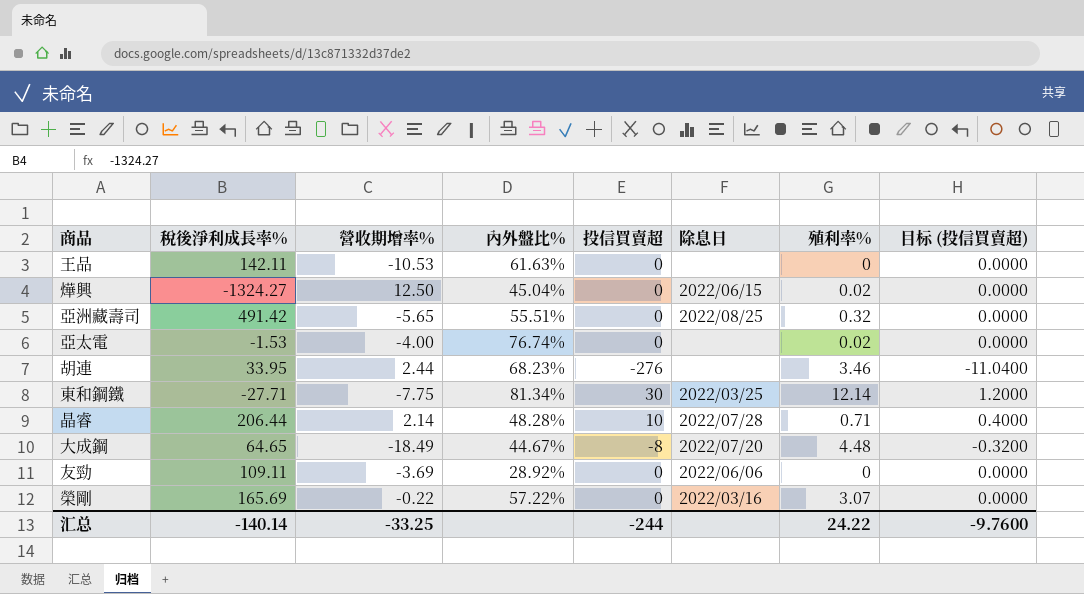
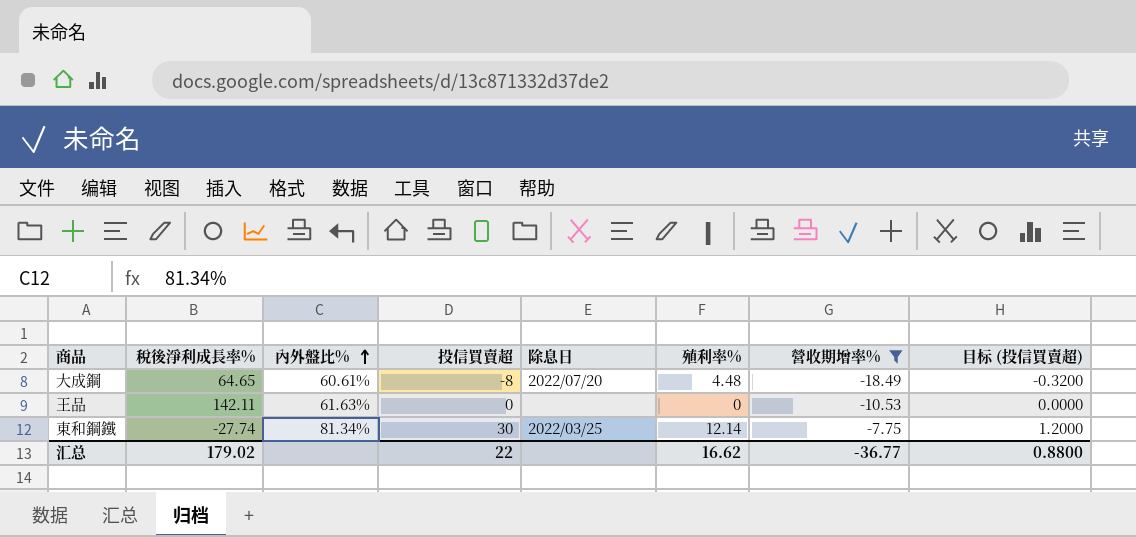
filter: none -> 營收期增率% <= -7.75
row order: none -> 內外盤比% ascending
column 營收期增率% | position: 3 -> 7
大成鋼 | 內外盤比%: 44.67% -> 60.61%
東和鋼鐵 | 稅後淨利成長率%: -27.71 -> -27.74
汇总 | 稅後淨利成長率%: -140.14 -> 179.02
汇总 | 投信買賣超: -244 -> 22
汇总 | 殖利率%: 24.22 -> 16.62
汇总 | 營收期增率%: -33.25 -> -36.77
汇总 | 目标 (投信買賣超): -9.7600 -> 0.8800

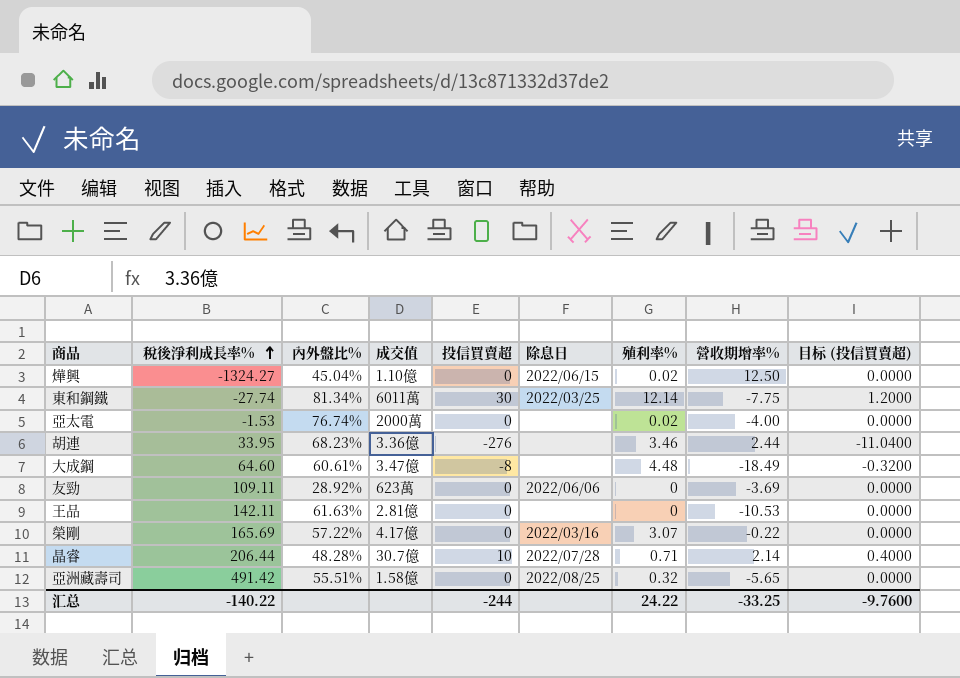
filter: 營收期增率% <= -7.75 -> none
row order: 內外盤比% ascending -> 稅後淨利成長率% ascending
column 成交值 | position: none -> 4
大成鋼 | 稅後淨利成長率%: 64.65 -> 64.60
大成鋼 | 除息日: 2022/07/20 -> none
汇总 | 稅後淨利成長率%: 179.02 -> -140.22
汇总 | 投信買賣超: 22 -> -244
汇总 | 殖利率%: 16.62 -> 24.22
汇总 | 營收期增率%: -36.77 -> -33.25
汇总 | 目标 (投信買賣超): 0.8800 -> -9.7600

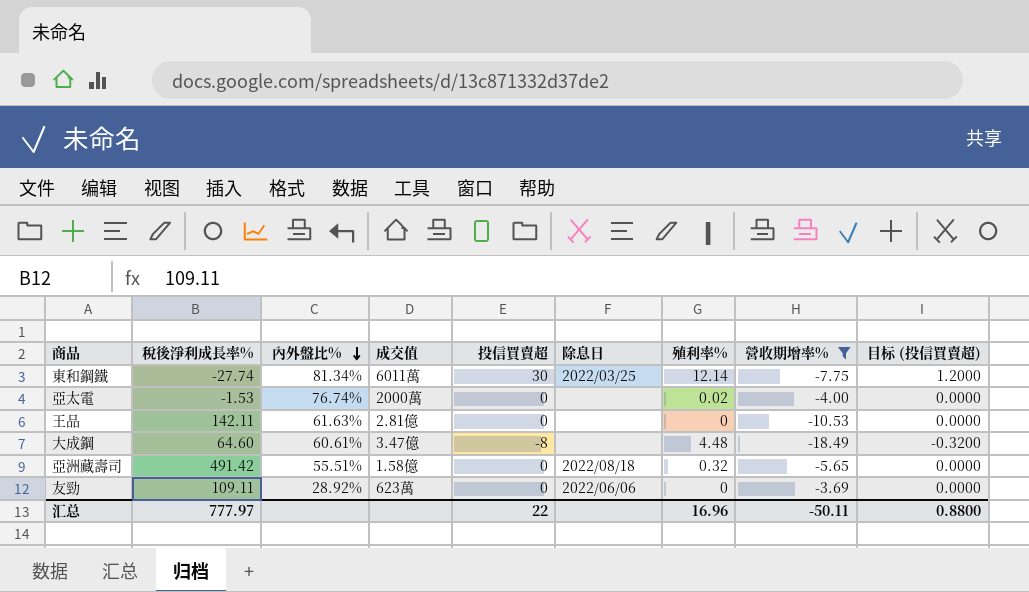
filter: none -> 營收期增率% <= -3.69
row order: 稅後淨利成長率% ascending -> 內外盤比% descending
亞洲藏壽司 | 除息日: 2022/08/25 -> 2022/08/18
汇总 | 稅後淨利成長率%: -140.22 -> 777.97
汇总 | 投信買賣超: -244 -> 22
汇总 | 殖利率%: 24.22 -> 16.96
汇总 | 營收期增率%: -33.25 -> -50.11
汇总 | 目标 (投信買賣超): -9.7600 -> 0.8800

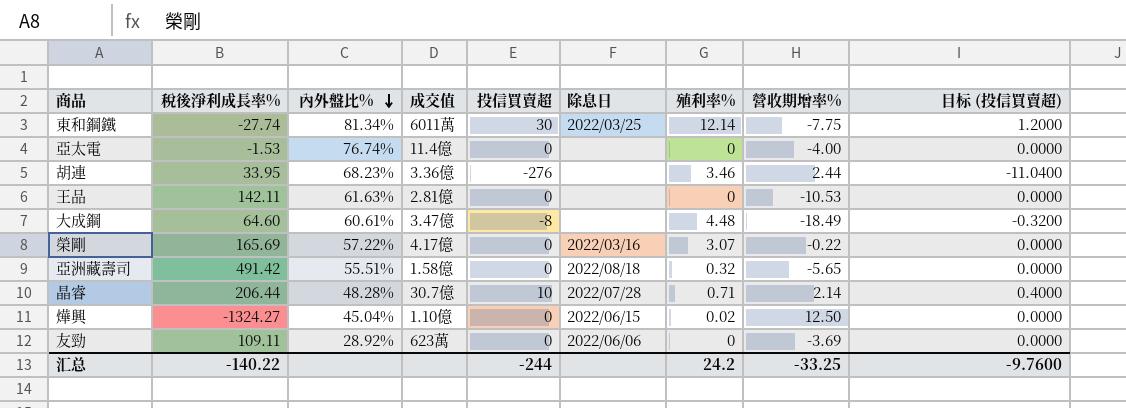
filter: 營收期增率% <= -3.69 -> none
亞太電 | 成交值: 2000萬 -> 11.4億
亞太電 | 殖利率%: 0.02 -> 0
汇总 | 稅後淨利成長率%: 777.97 -> -140.22
汇总 | 投信買賣超: 22 -> -244
汇总 | 殖利率%: 16.96 -> 24.2
汇总 | 營收期增率%: -50.11 -> -33.25
汇总 | 目标 (投信買賣超): 0.8800 -> -9.7600

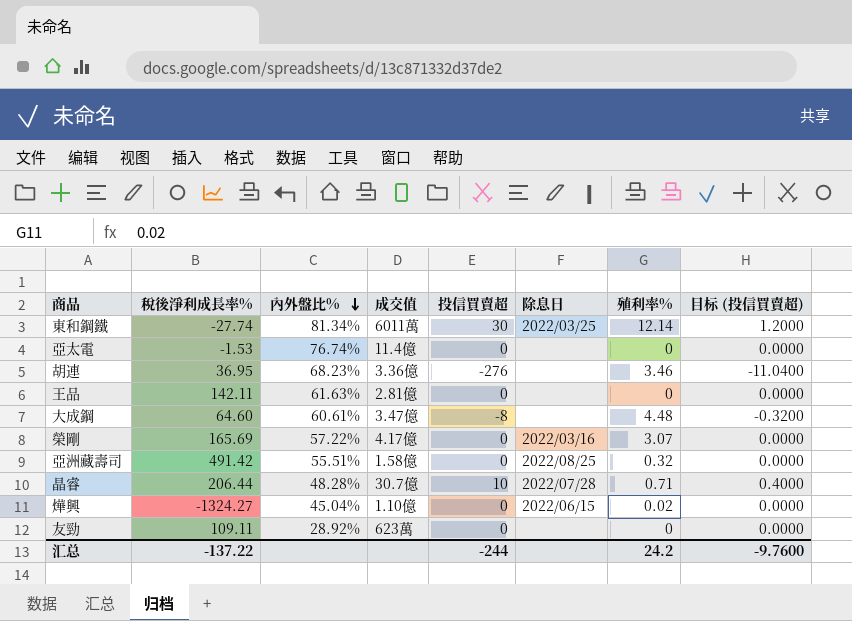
column 營收期增率% | position: 8 -> none
胡連 | 稅後淨利成長率%: 33.95 -> 36.95
亞洲藏壽司 | 除息日: 2022/08/18 -> 2022/08/25
友勁 | 除息日: 2022/06/06 -> none
汇总 | 稅後淨利成長率%: -140.22 -> -137.22

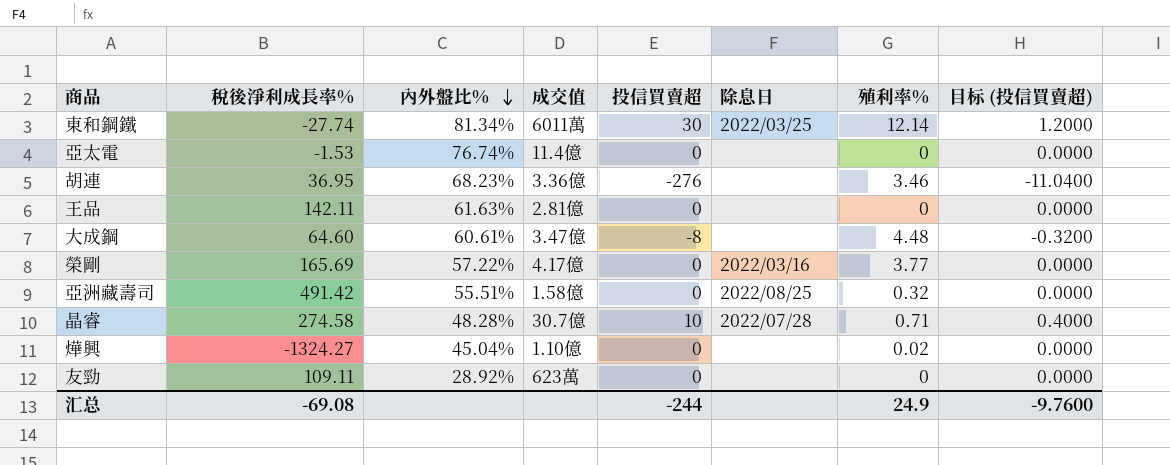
榮剛 | 殖利率%: 3.07 -> 3.77
晶睿 | 稅後淨利成長率%: 206.44 -> 274.58
燁興 | 除息日: 2022/06/15 -> none
汇总 | 稅後淨利成長率%: -137.22 -> -69.08
汇总 | 殖利率%: 24.2 -> 24.9

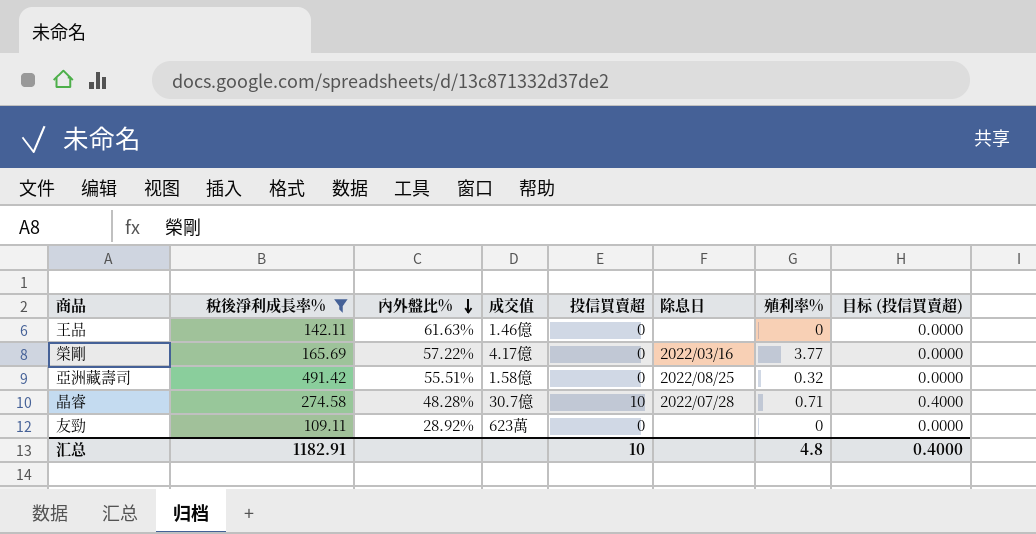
filter: none -> 稅後淨利成長率% >= 109.11
王品 | 成交值: 2.81億 -> 1.46億
汇总 | 稅後淨利成長率%: -69.08 -> 1182.91
汇总 | 投信買賣超: -244 -> 10
汇总 | 殖利率%: 24.9 -> 4.8
汇总 | 目标 (投信買賣超): -9.7600 -> 0.4000

